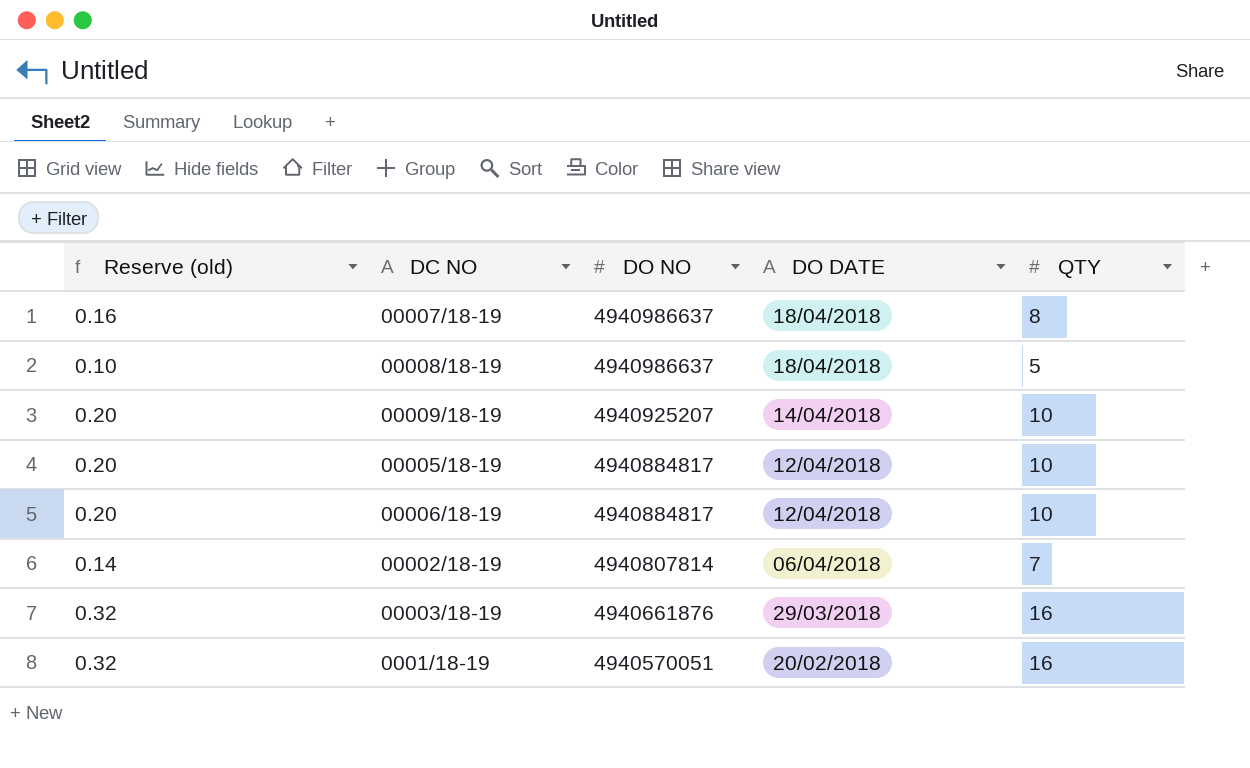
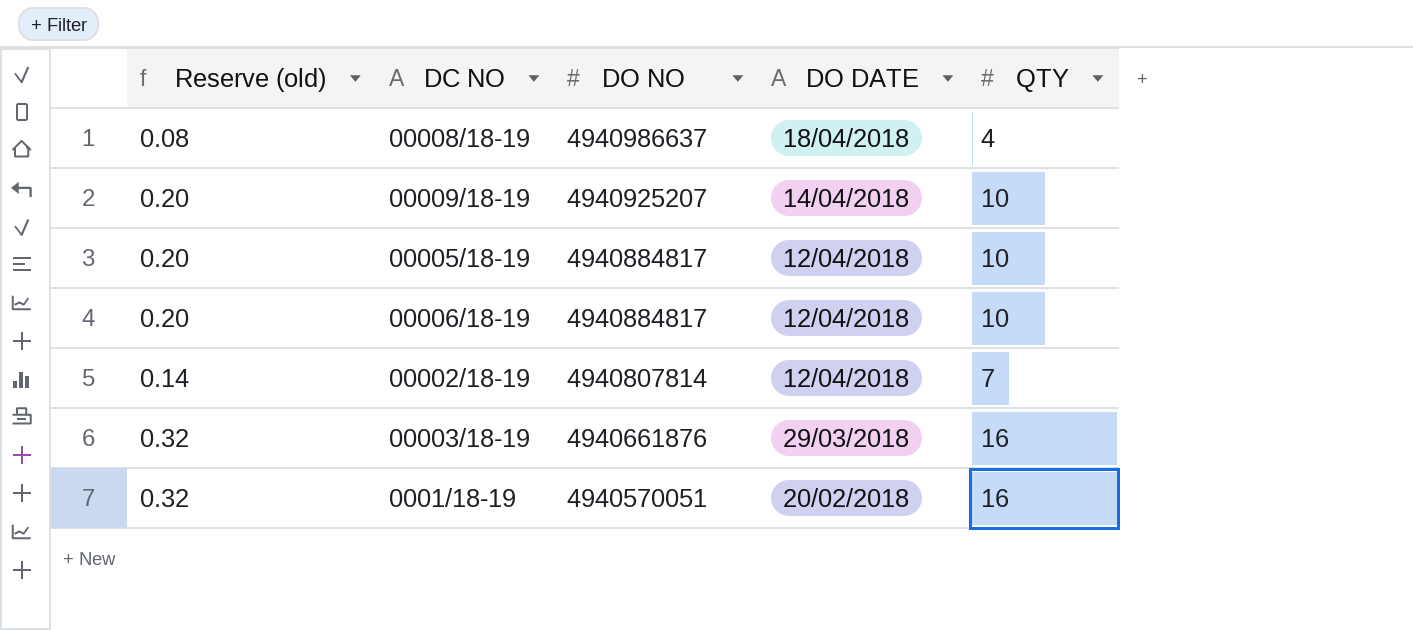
row 00007/18-19: 0.16 | 4940986637 | 18/04/2018 | 8 -> none
00008/18-19 | Reserve (old): 0.10 -> 0.08
00008/18-19 | QTY: 5 -> 4
00002/18-19 | DO DATE: 06/04/2018 -> 12/04/2018

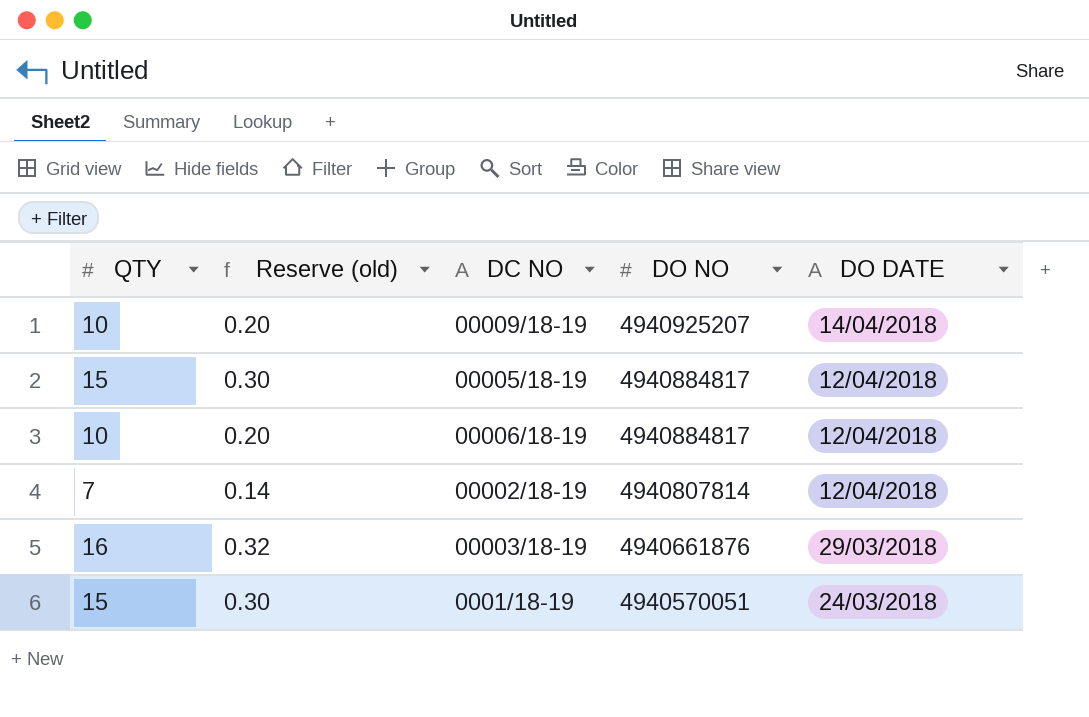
column QTY | position: 5 -> 1
row 00008/18-19: 0.08 | 4940986637 | 18/04/2018 | 4 -> none
00005/18-19 | QTY: 10 -> 15
00005/18-19 | Reserve (old): 0.20 -> 0.30
0001/18-19 | QTY: 16 -> 15
0001/18-19 | Reserve (old): 0.32 -> 0.30
0001/18-19 | DO DATE: 20/02/2018 -> 24/03/2018

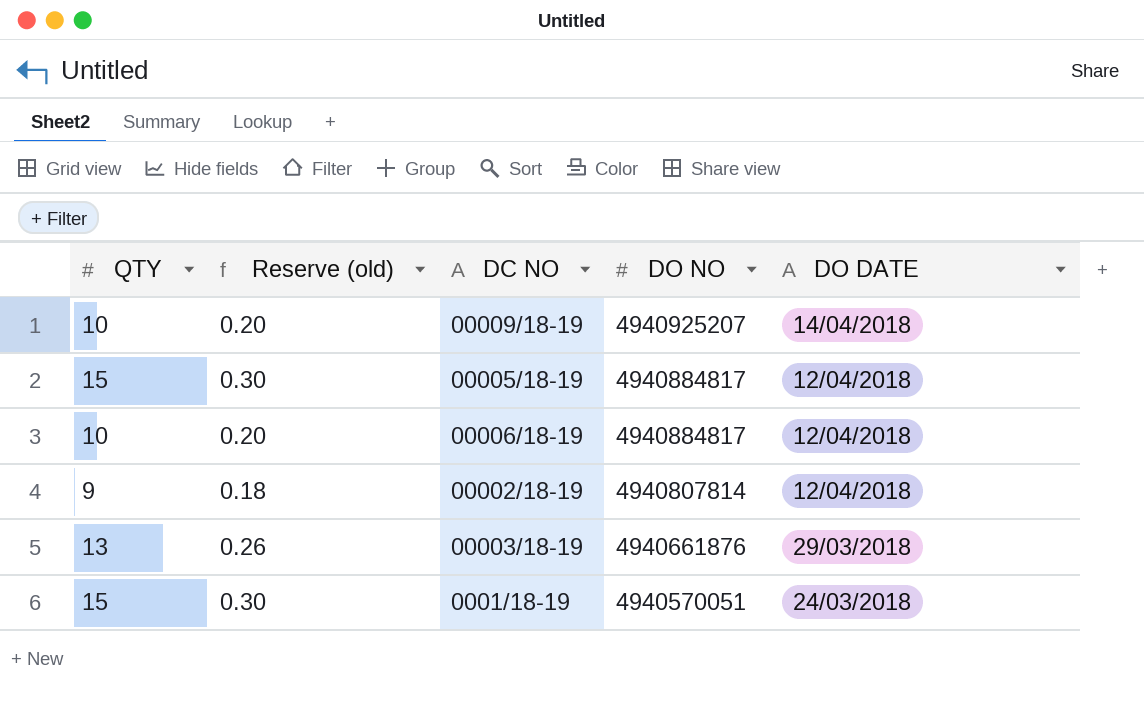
00002/18-19 | QTY: 7 -> 9
00002/18-19 | Reserve (old): 0.14 -> 0.18
00003/18-19 | QTY: 16 -> 13
00003/18-19 | Reserve (old): 0.32 -> 0.26

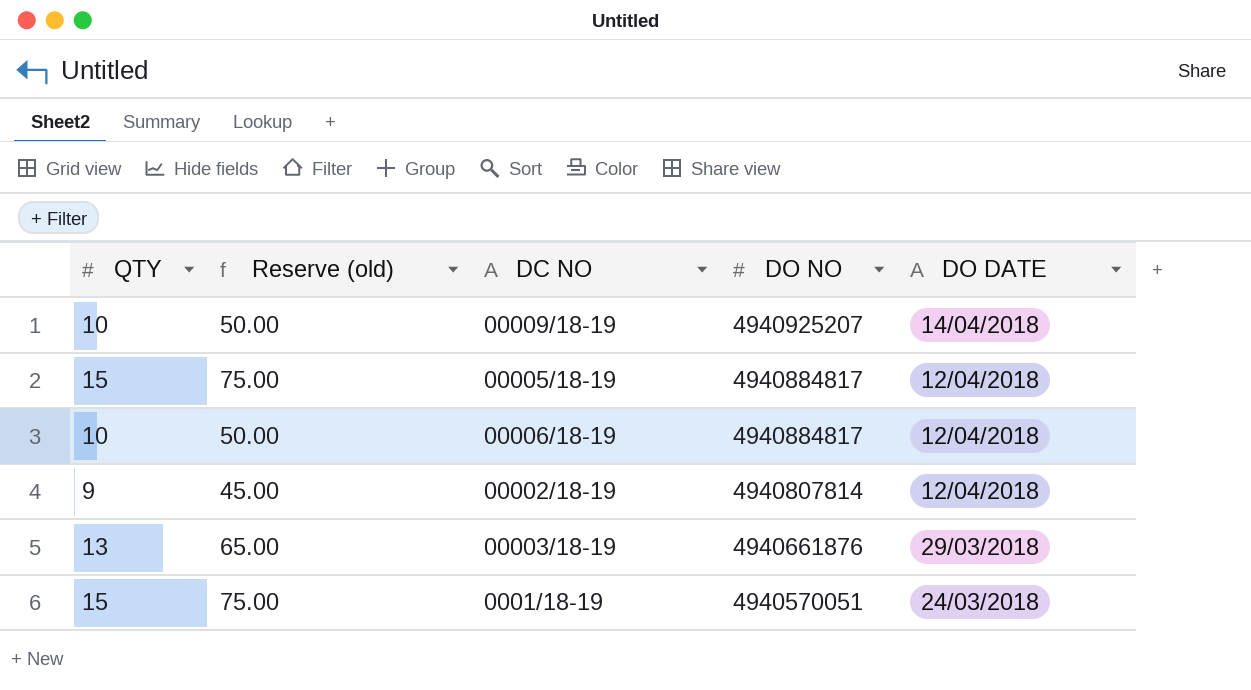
column Reserve (old) | formula: [QTY] * 0.02 -> [QTY] * 5

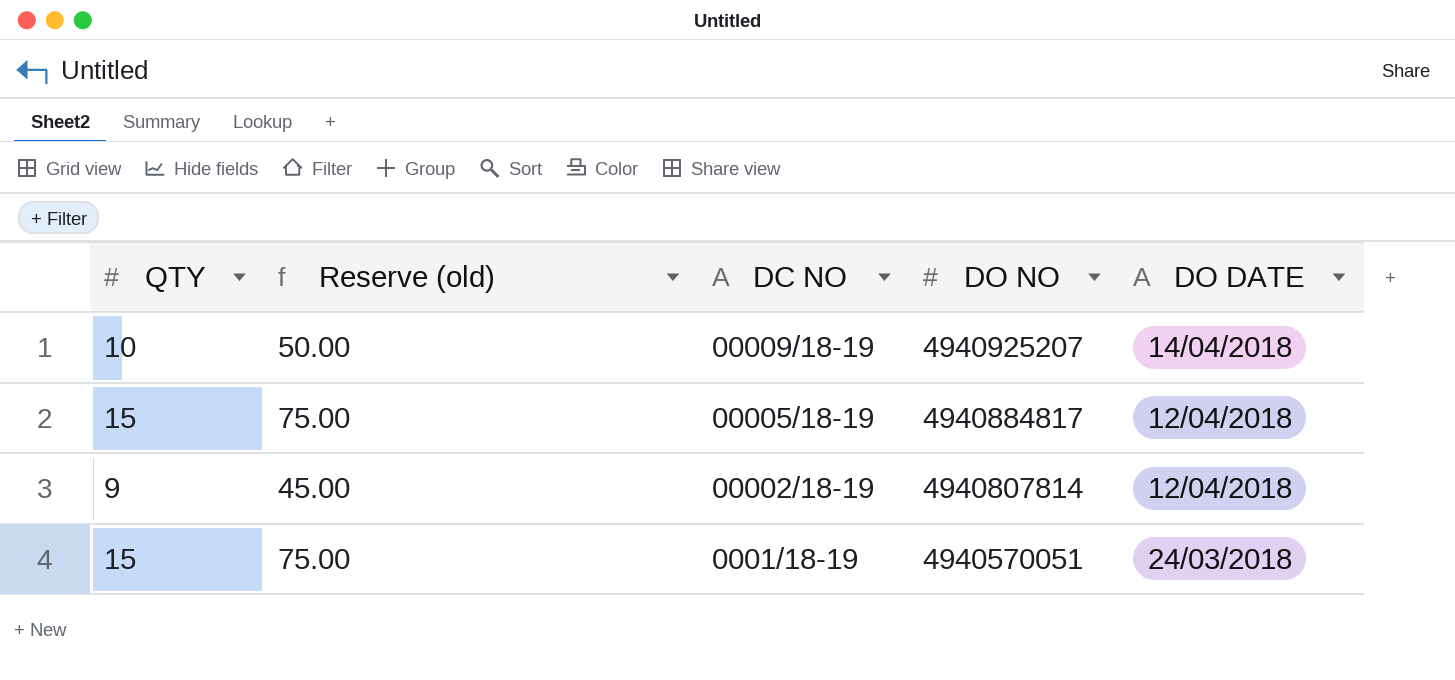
row 00006/18-19: 10 | 50.00 | 4940884817 | 12/04/2018 -> none
row 00003/18-19: 13 | 65.00 | 4940661876 | 29/03/2018 -> none

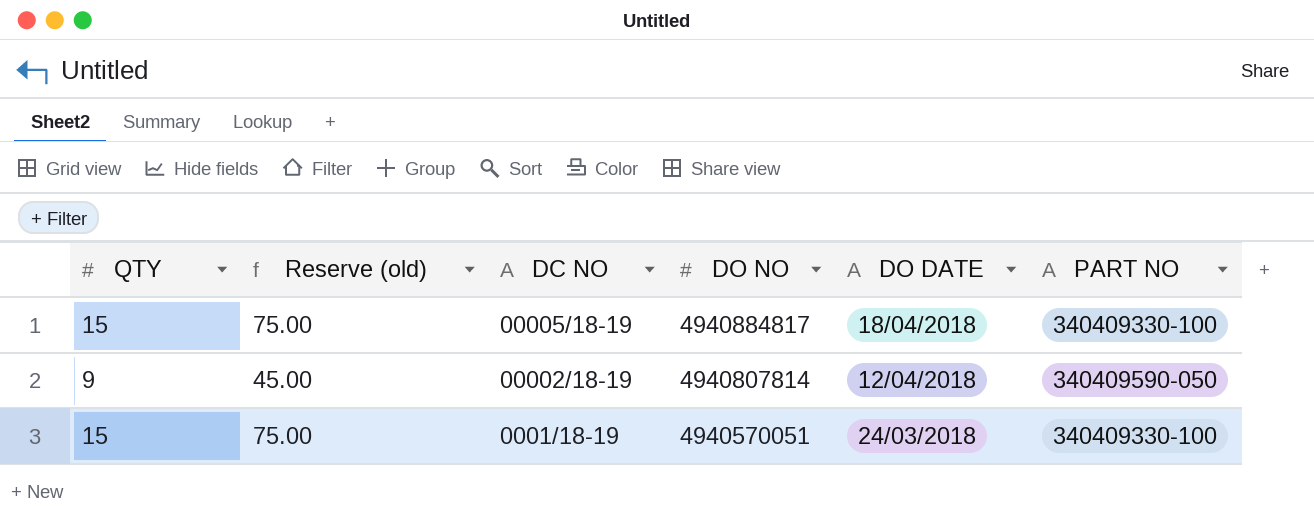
column PART NO | position: none -> 6
row 00009/18-19: 10 | 50.00 | 4940925207 | 14/04/2018 -> none
00005/18-19 | DO DATE: 12/04/2018 -> 18/04/2018

